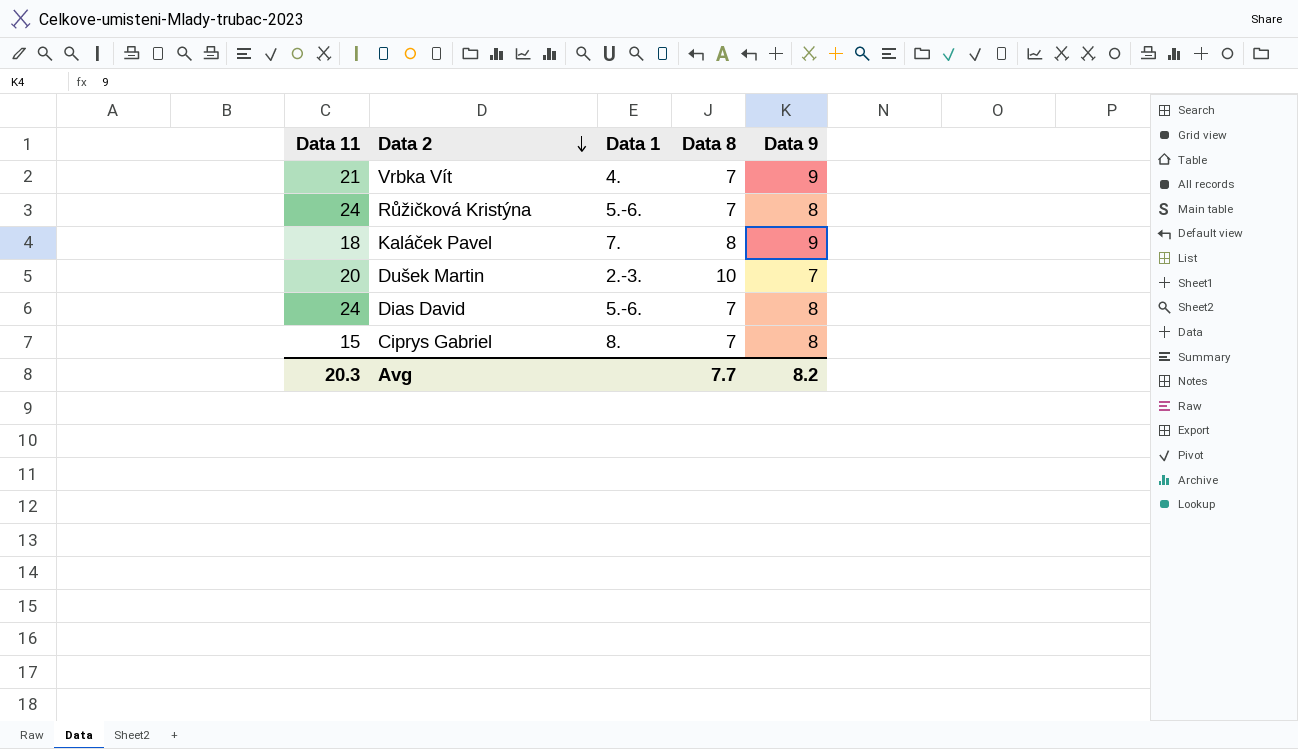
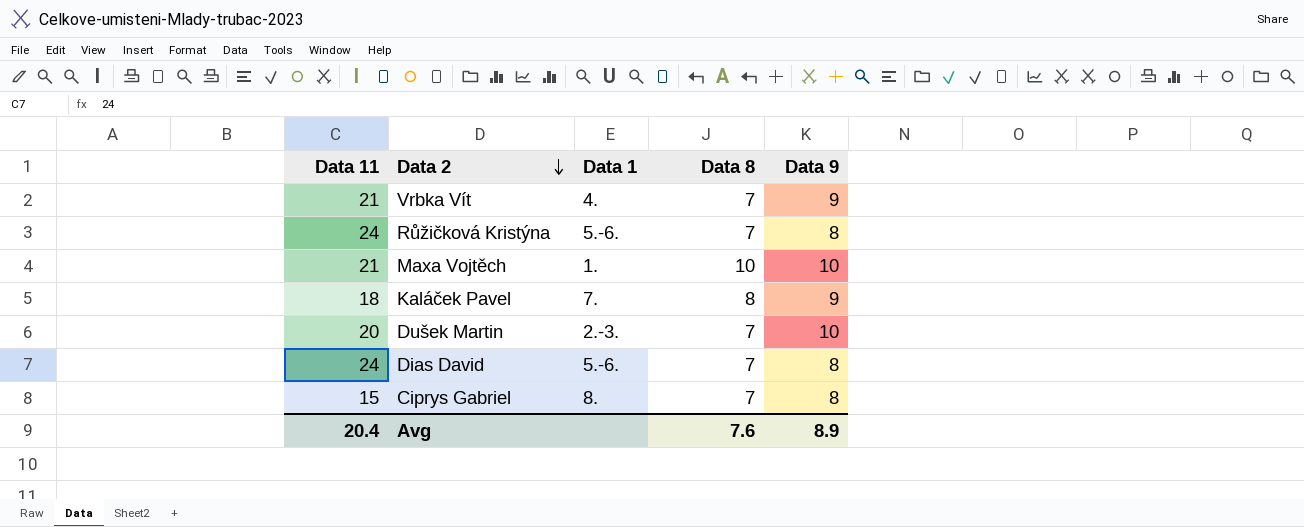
row Maxa Vojtěch: none -> 21 | 1. | 10 | 10
Dušek Martin | Data 8: 10 -> 7
Dušek Martin | Data 9: 7 -> 10
Avg | Data 11: 20.3 -> 20.4
Avg | Data 8: 7.7 -> 7.6
Avg | Data 9: 8.2 -> 8.9

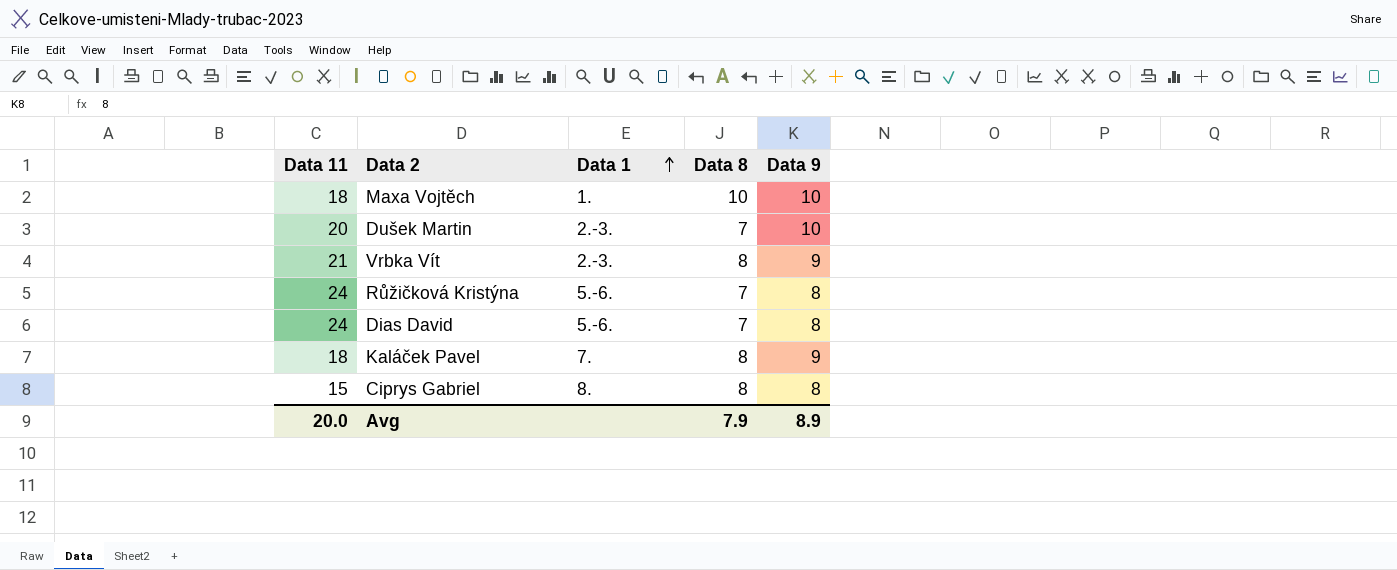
row order: Data 2 descending -> Data 1 ascending
Maxa Vojtěch | Data 11: 21 -> 18
Vrbka Vít | Data 1: 4. -> 2.-3.
Vrbka Vít | Data 8: 7 -> 8
Ciprys Gabriel | Data 8: 7 -> 8
Avg | Data 11: 20.4 -> 20.0
Avg | Data 8: 7.6 -> 7.9

